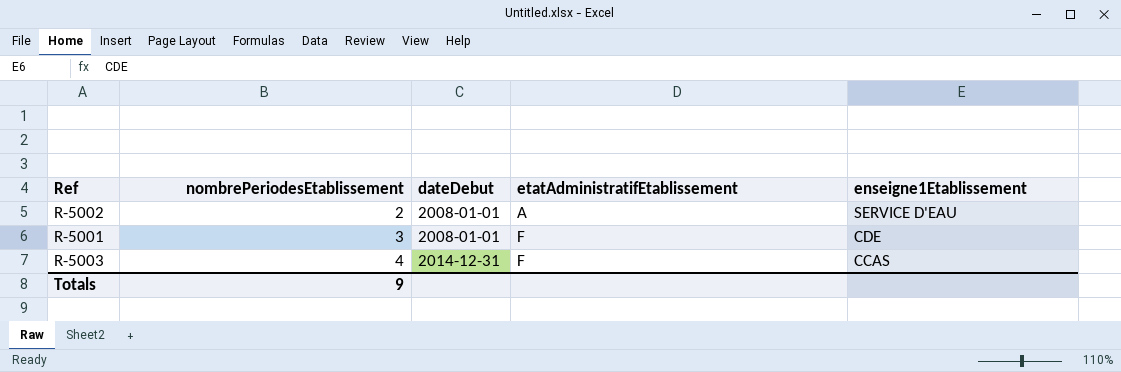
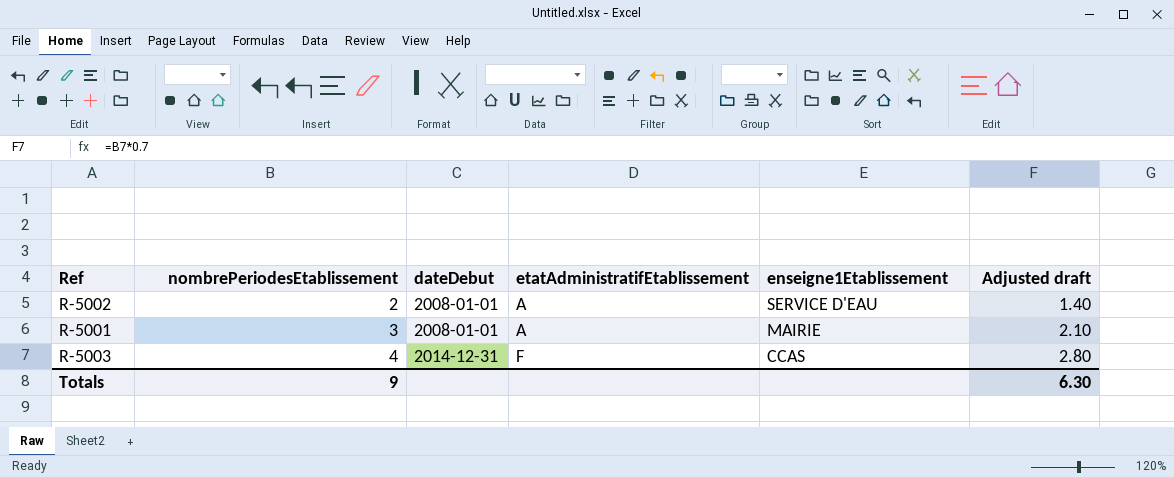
column Adjusted draft | formula: none -> [nombrePeriodesEtablissement] * 0.7
R-5001 | etatAdministratifEtablissement: F -> A
R-5001 | enseigne1Etablissement: CDE -> MAIRIE

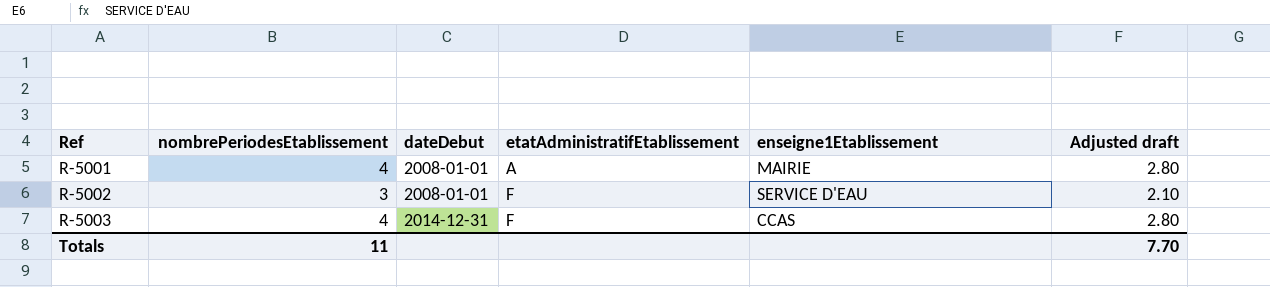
row order: nombrePeriodesEtablissement ascending -> Ref ascending
R-5001 | nombrePeriodesEtablissement: 3 -> 4
R-5001 | Adjusted draft: 2.10 -> 2.80
R-5002 | nombrePeriodesEtablissement: 2 -> 3
R-5002 | etatAdministratifEtablissement: A -> F
R-5002 | Adjusted draft: 1.40 -> 2.10
Totals | nombrePeriodesEtablissement: 9 -> 11
Totals | Adjusted draft: 6.30 -> 7.70

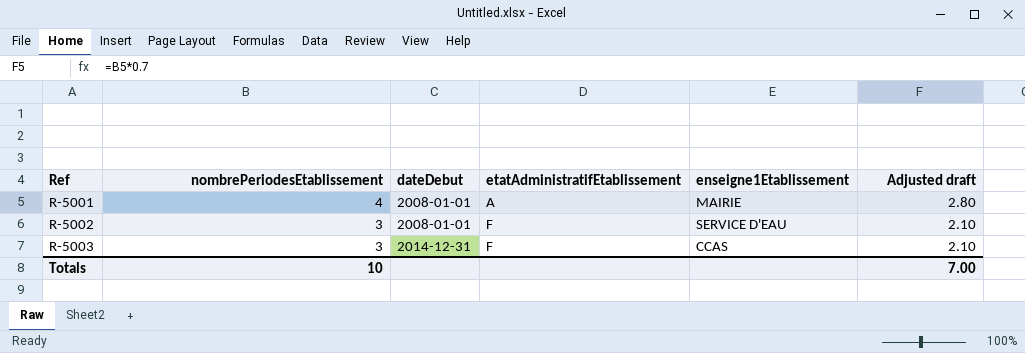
R-5003 | nombrePeriodesEtablissement: 4 -> 3
R-5003 | Adjusted draft: 2.80 -> 2.10
Totals | nombrePeriodesEtablissement: 11 -> 10
Totals | Adjusted draft: 7.70 -> 7.00

